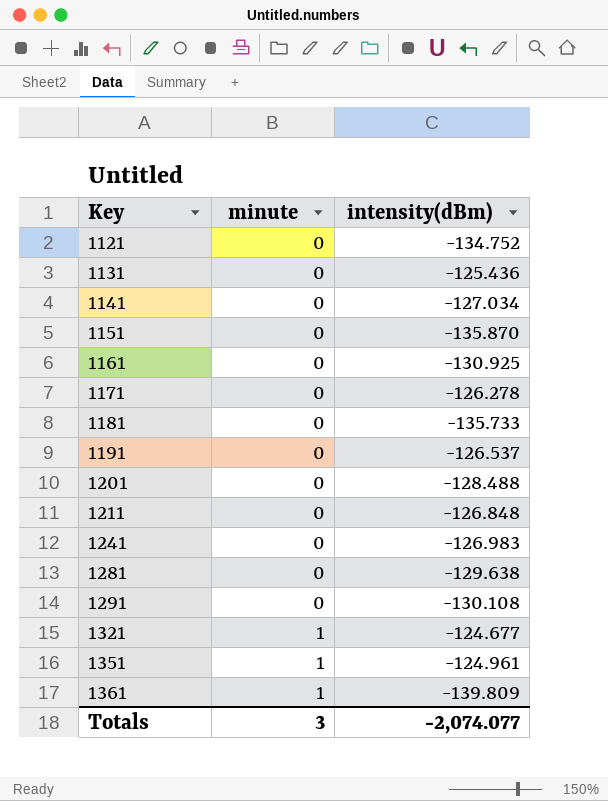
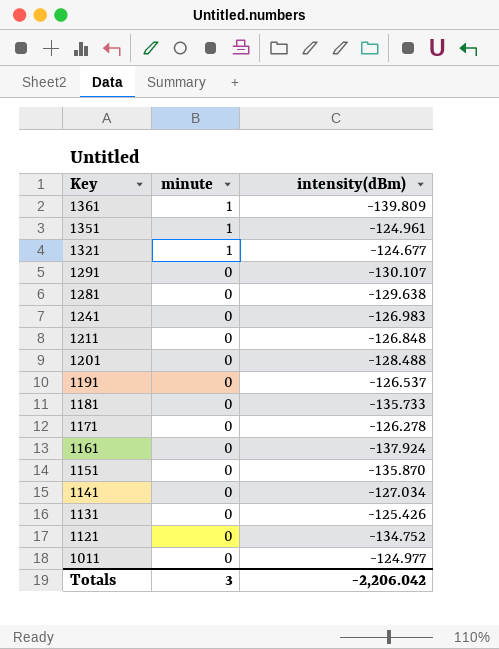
row order: Key ascending -> Key descending
1291 | intensity(dBm): -130.108 -> -130.107
1161 | intensity(dBm): -130.925 -> -137.924
1131 | intensity(dBm): -125.436 -> -125.426
row 1011: none -> 0 | -124.977
Totals | intensity(dBm): -2,074.077 -> -2,206.042

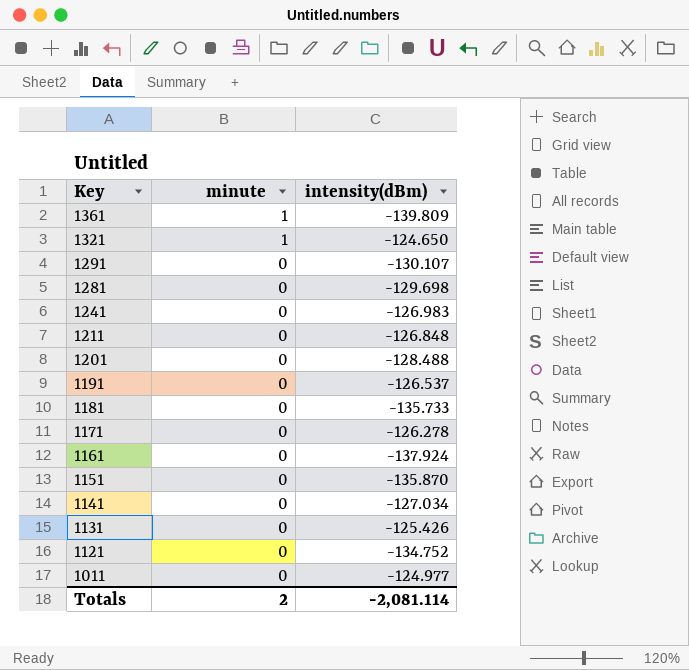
row 1351: 1 | -124.961 -> none
1321 | intensity(dBm): -124.677 -> -124.650
1281 | intensity(dBm): -129.638 -> -129.698
Totals | minute: 3 -> 2
Totals | intensity(dBm): -2,206.042 -> -2,081.114

